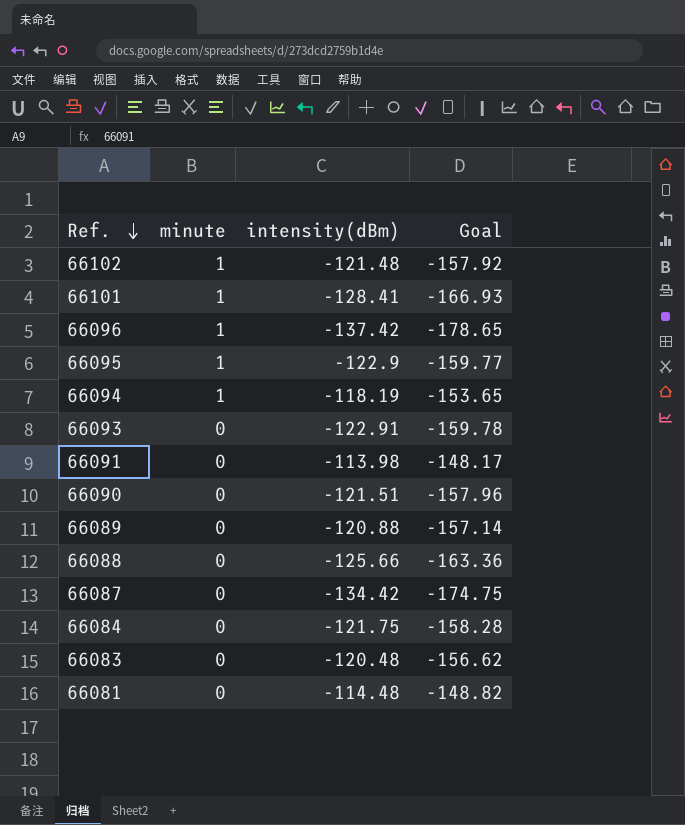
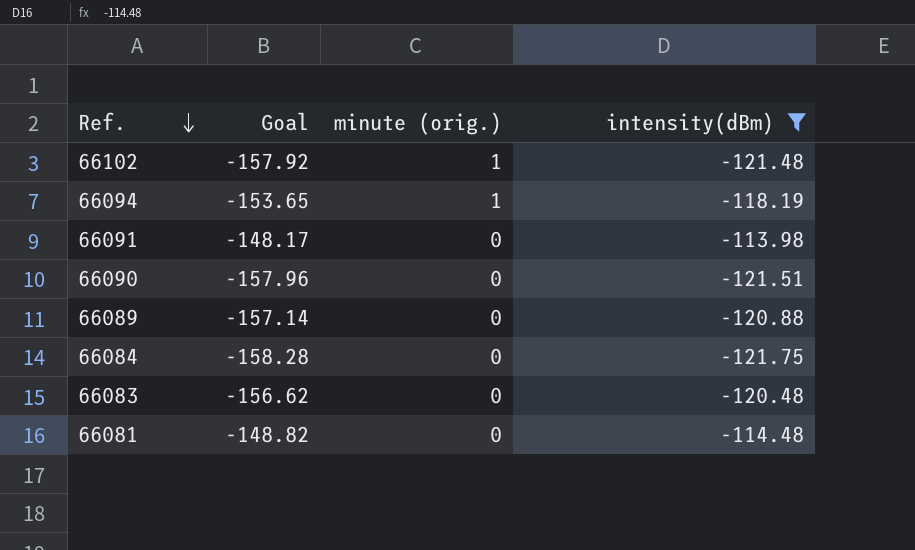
filter: none -> intensity(dBm) >= -121.75
column Goal | position: 4 -> 2
column name: minute -> minute (orig.)

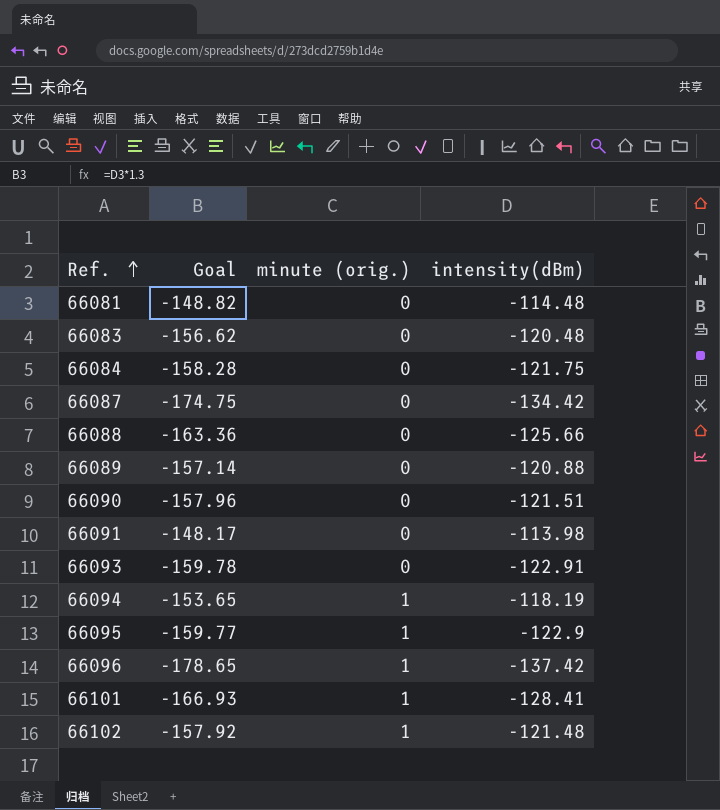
filter: intensity(dBm) >= -121.75 -> none
row order: Ref. descending -> Ref. ascending

